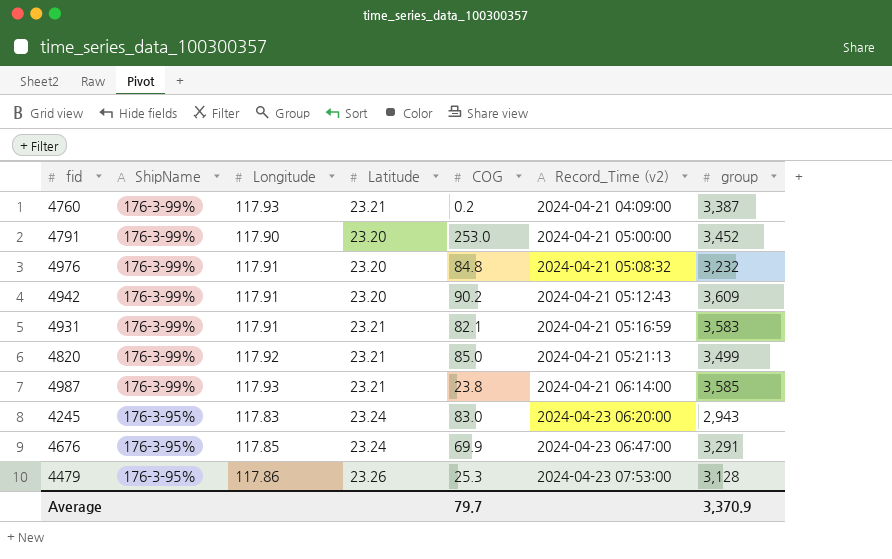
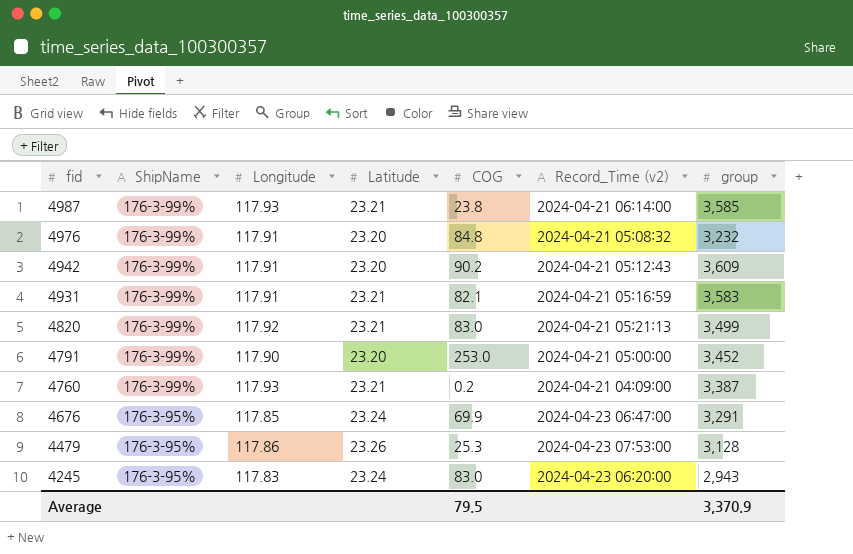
row order: ShipName descending -> fid descending
4820 | COG: 85.0 -> 83.0
Average | COG: 79.7 -> 79.5

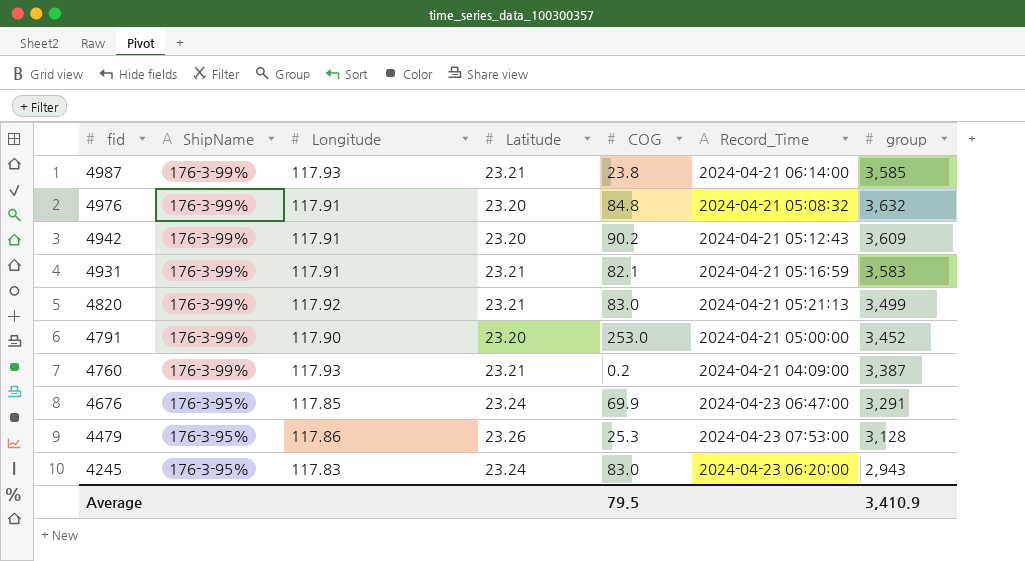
column name: Record_Time (v2) -> Record_Time
4976 | group: 3,232 -> 3,632
Average | group: 3,370.9 -> 3,410.9

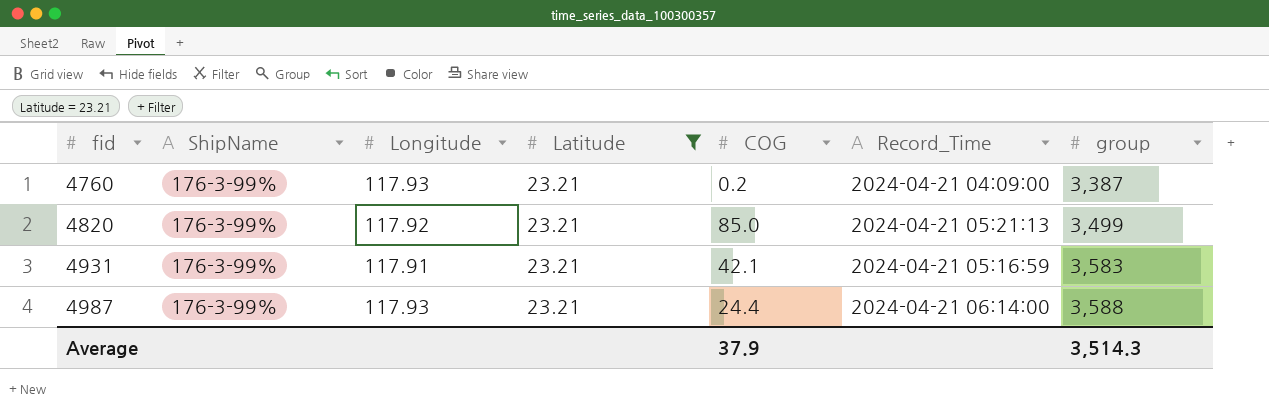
filter: none -> Latitude = 23.21
row order: fid descending -> fid ascending
4820 | COG: 83.0 -> 85.0
4931 | COG: 82.1 -> 42.1
4987 | COG: 23.8 -> 24.4
4987 | group: 3,585 -> 3,588
Average | COG: 79.5 -> 37.9
Average | group: 3,410.9 -> 3,514.3

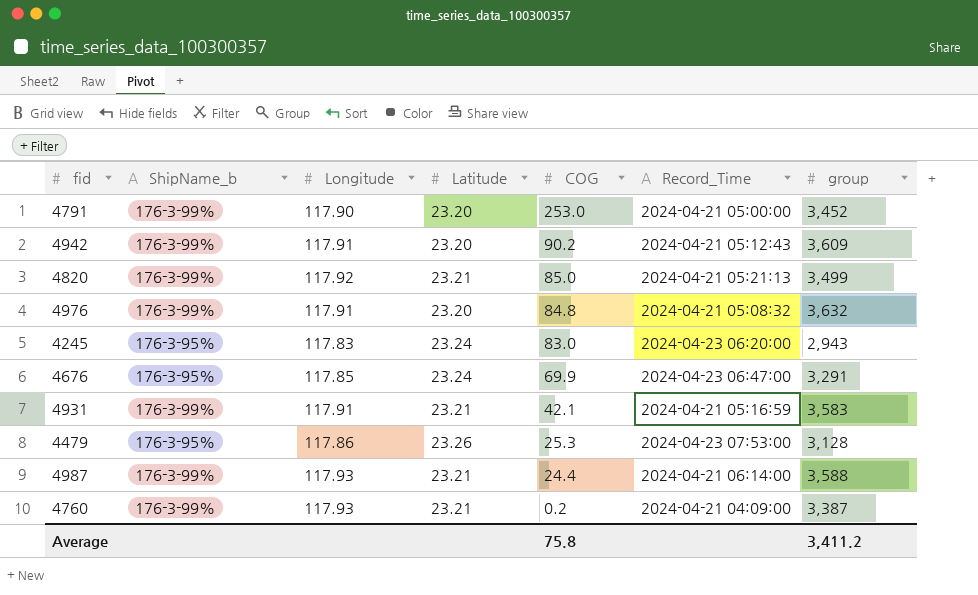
filter: Latitude = 23.21 -> none
row order: fid ascending -> COG descending
column name: ShipName -> ShipName_b
Average | COG: 37.9 -> 75.8
Average | group: 3,514.3 -> 3,411.2

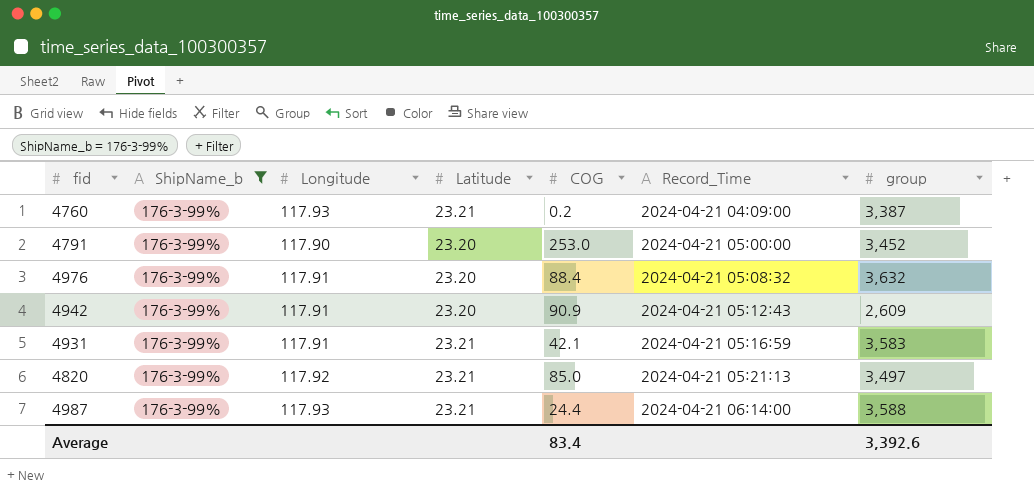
filter: none -> ShipName_b = 176-3-99%
row order: COG descending -> Record_Time ascending
4976 | COG: 84.8 -> 88.4
4942 | COG: 90.2 -> 90.9
4942 | group: 3,609 -> 2,609
4820 | group: 3,499 -> 3,497
Average | COG: 75.8 -> 83.4
Average | group: 3,411.2 -> 3,392.6

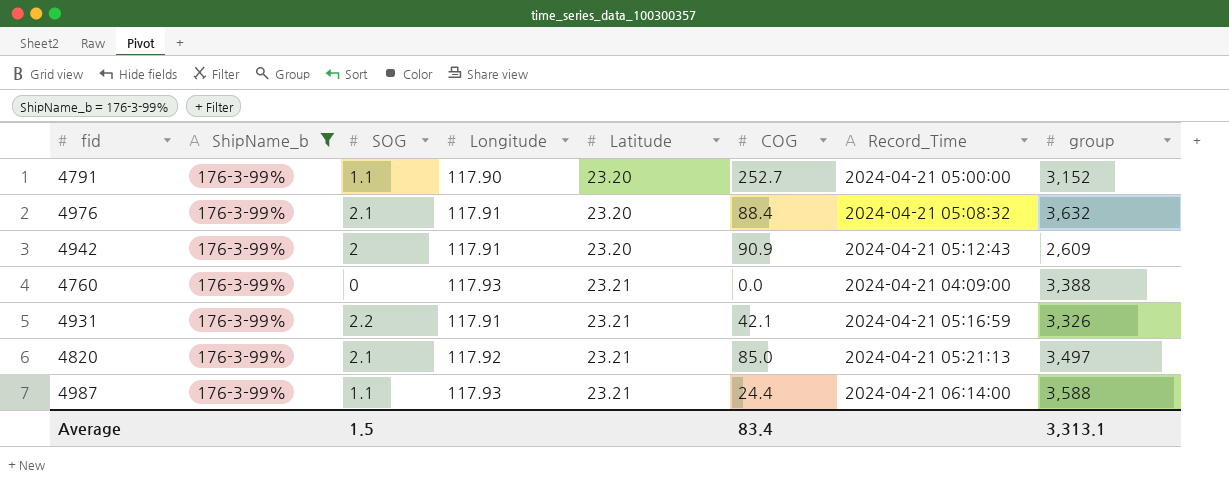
row order: Record_Time ascending -> Latitude ascending
column SOG | position: none -> 3
4791 | COG: 253.0 -> 252.7
4791 | group: 3,452 -> 3,152
4760 | COG: 0.2 -> 0.0
4760 | group: 3,387 -> 3,388
4931 | group: 3,583 -> 3,326
Average | group: 3,392.6 -> 3,313.1

